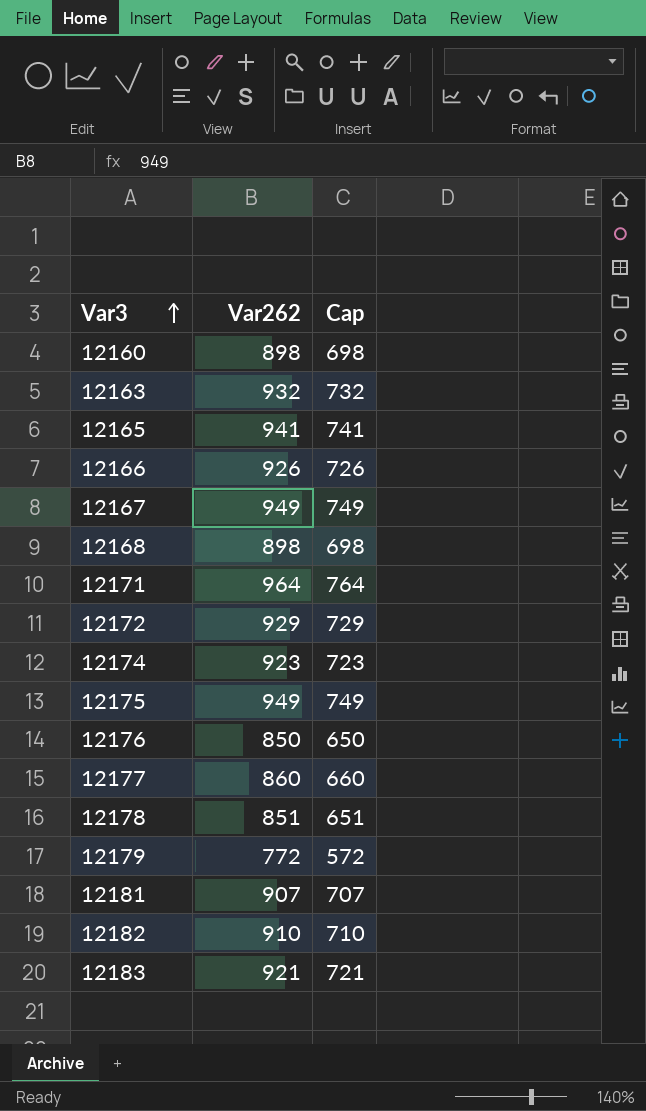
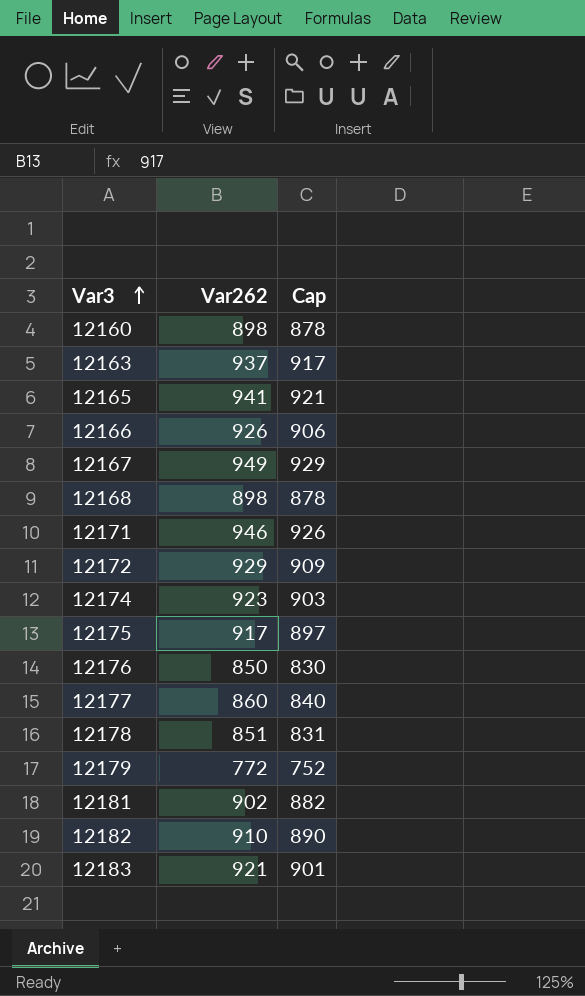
column Cap | formula: [Var262] - 200 -> [Var262] - 20
12163 | Var262: 932 -> 937
12171 | Var262: 964 -> 946
12175 | Var262: 949 -> 917
12181 | Var262: 907 -> 902

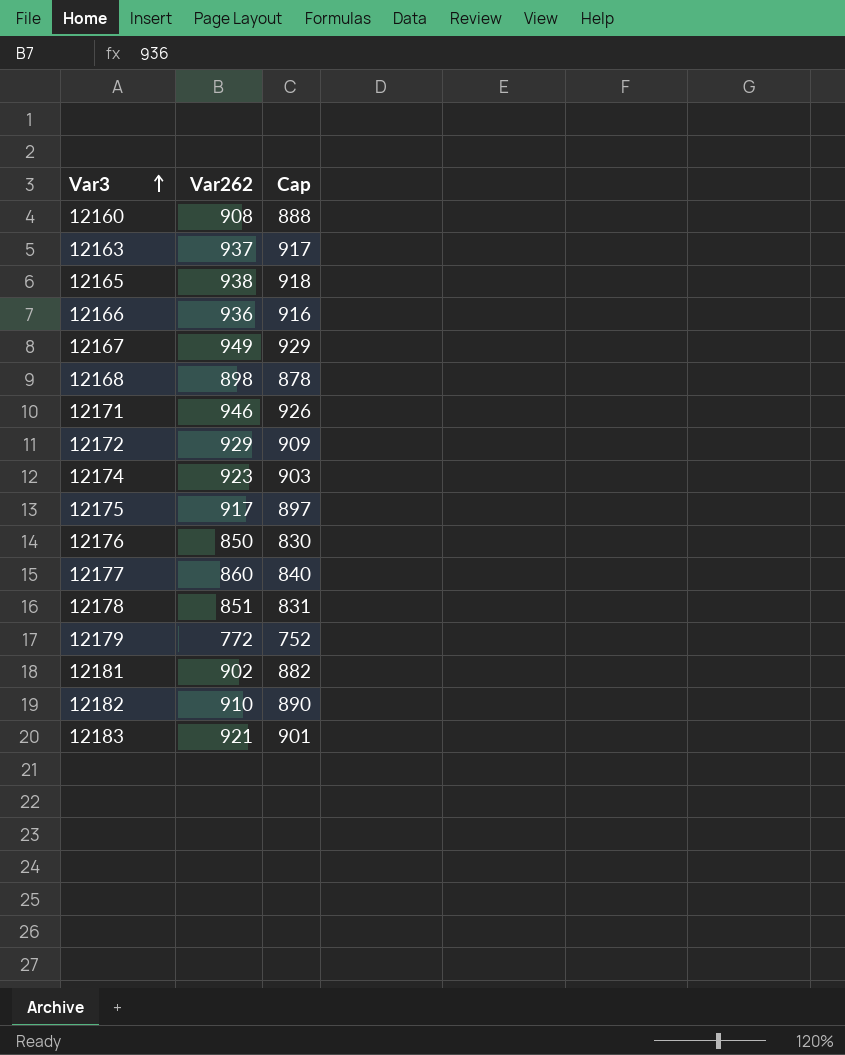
12160 | Var262: 898 -> 908
12160 | Cap: 878 -> 888
12165 | Var262: 941 -> 938
12165 | Cap: 921 -> 918
12166 | Var262: 926 -> 936
12166 | Cap: 906 -> 916

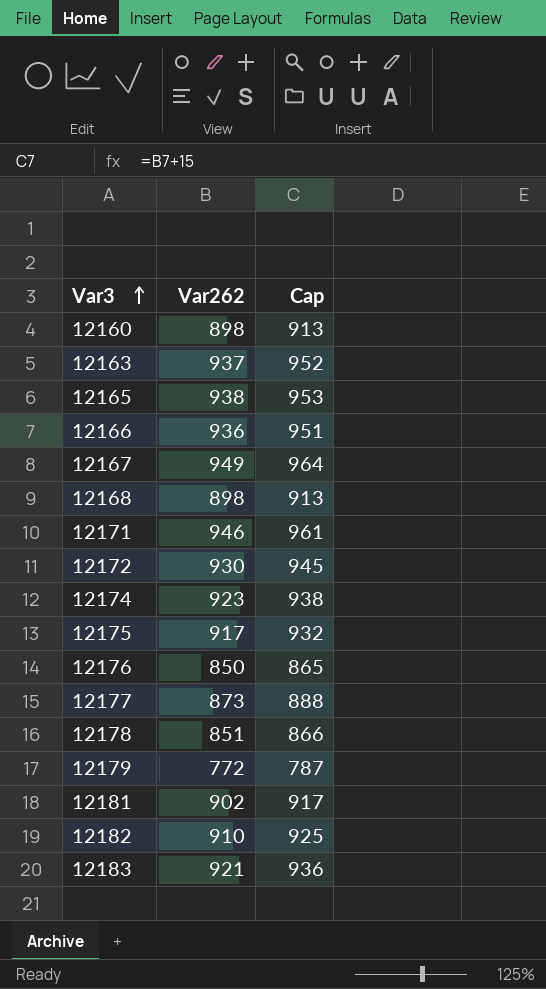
column Cap | formula: [Var262] - 20 -> [Var262] + 15
12160 | Var262: 908 -> 898
12172 | Var262: 929 -> 930
12177 | Var262: 860 -> 873

